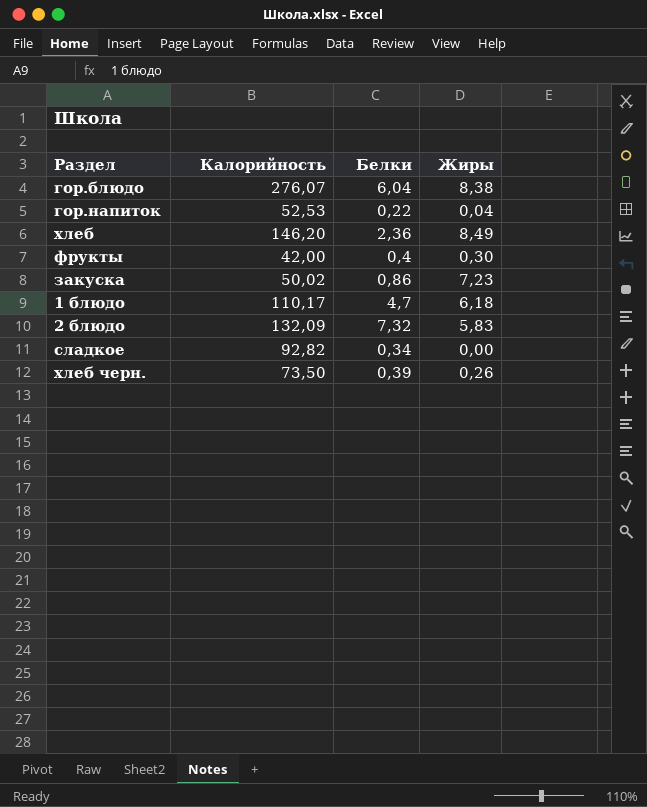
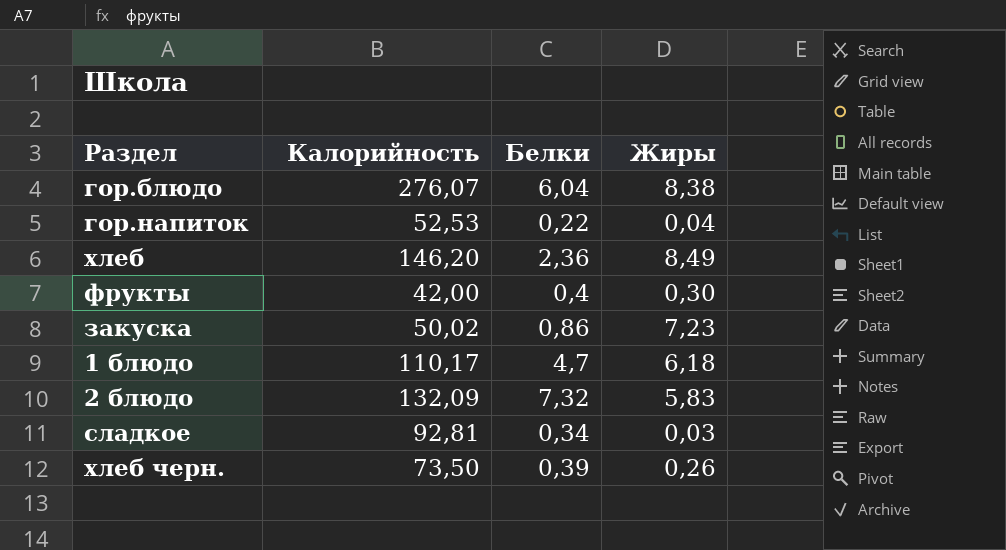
сладкое | Калорийность: 92,82 -> 92,81
сладкое | Жиры: 0,00 -> 0,03

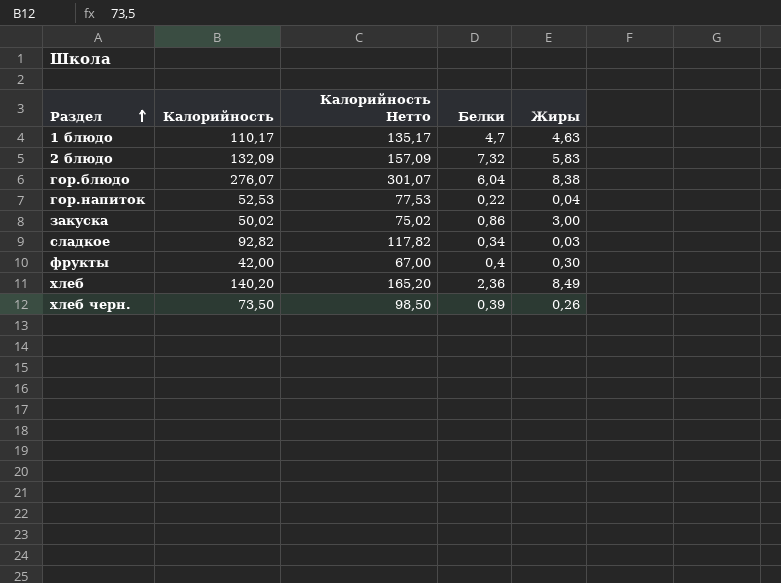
row order: none -> Раздел ascending
column Калорийность Нетто | formula: none -> [Калорийность] + 25
1 блюдо | Жиры: 6,18 -> 4,63
закуска | Жиры: 7,23 -> 3,00
сладкое | Калорийность: 92,81 -> 92,82
хлеб | Калорийность: 146,20 -> 140,20

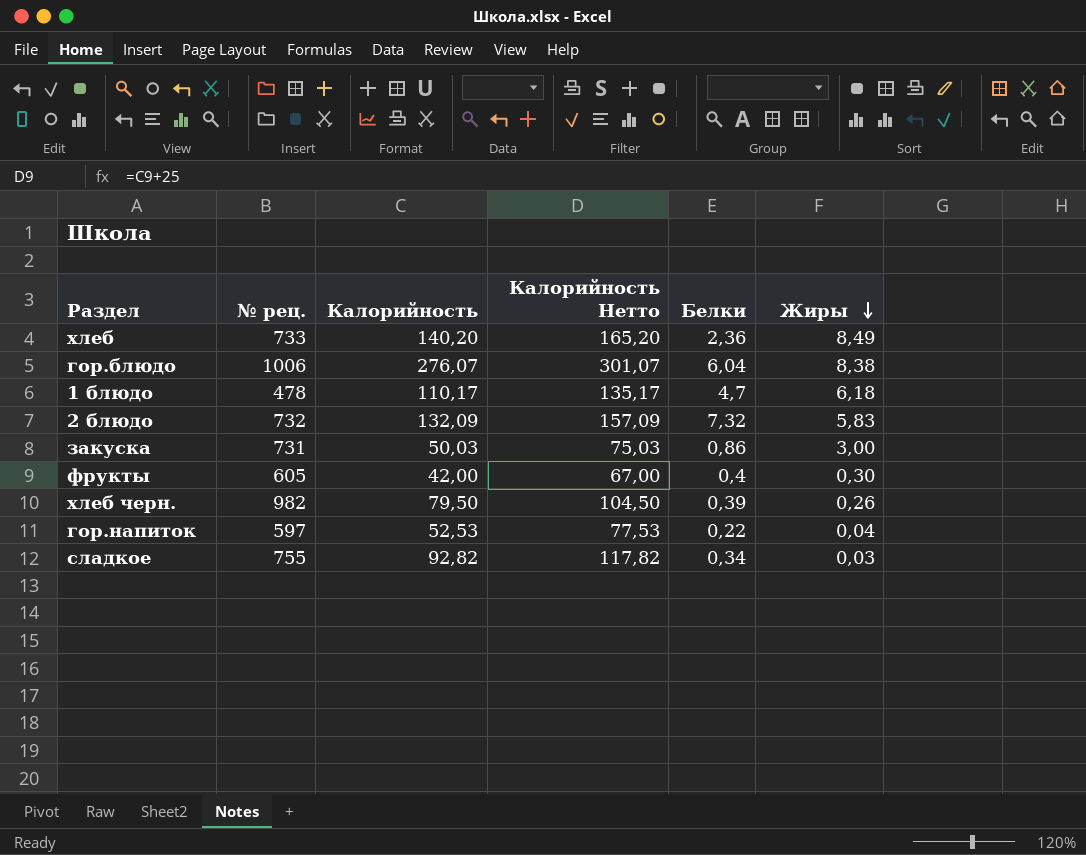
row order: Раздел ascending -> Жиры descending
column № рец. | position: none -> 2
1 блюдо | Жиры: 4,63 -> 6,18
закуска | Калорийность: 50,02 -> 50,03
закуска | Калорийность Нетто: 75,02 -> 75,03
хлеб черн. | Калорийность: 73,50 -> 79,50
хлеб черн. | Калорийность Нетто: 98,50 -> 104,50

